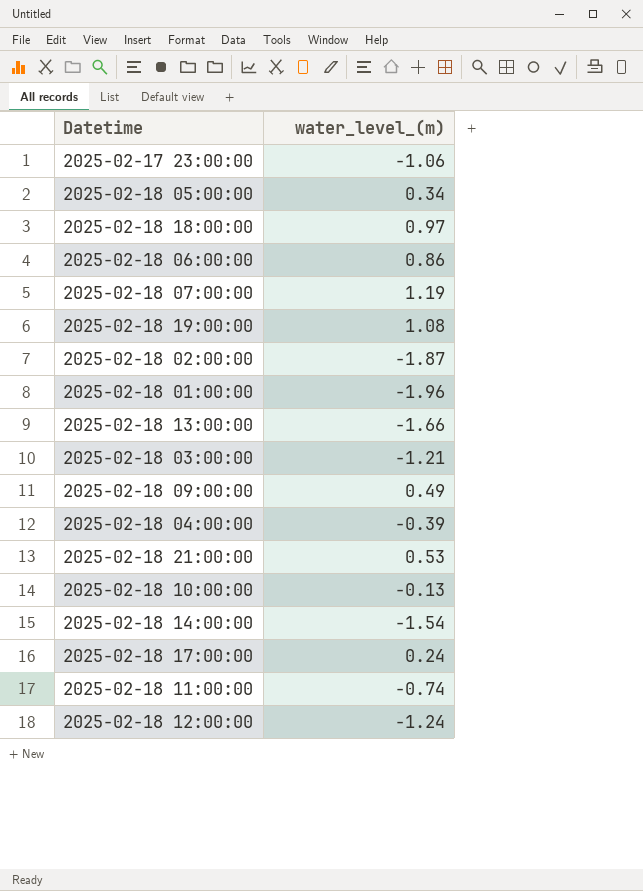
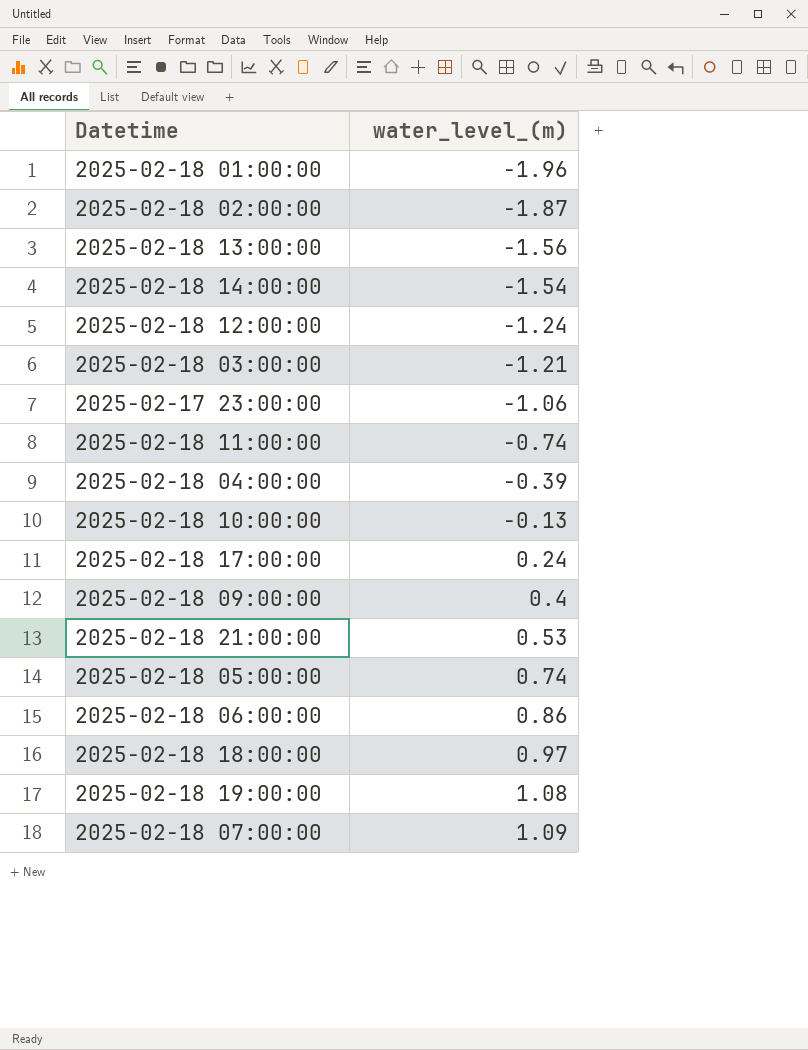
row order: none -> water_level_(m) ascending
2025-02-18 13:00:00 | water_level_(m): -1.66 -> -1.56
2025-02-18 09:00:00 | water_level_(m): 0.49 -> 0.4
2025-02-18 05:00:00 | water_level_(m): 0.34 -> 0.74
2025-02-18 07:00:00 | water_level_(m): 1.19 -> 1.09

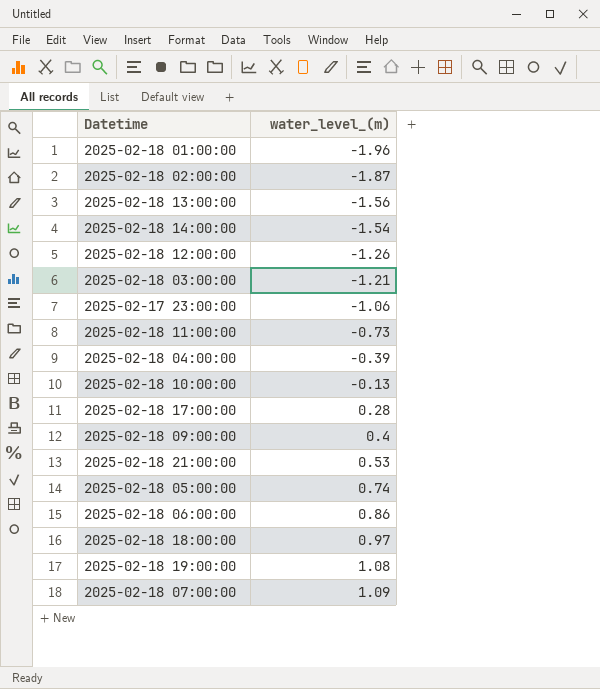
2025-02-18 12:00:00 | water_level_(m): -1.24 -> -1.26
2025-02-18 11:00:00 | water_level_(m): -0.74 -> -0.73
2025-02-18 17:00:00 | water_level_(m): 0.24 -> 0.28

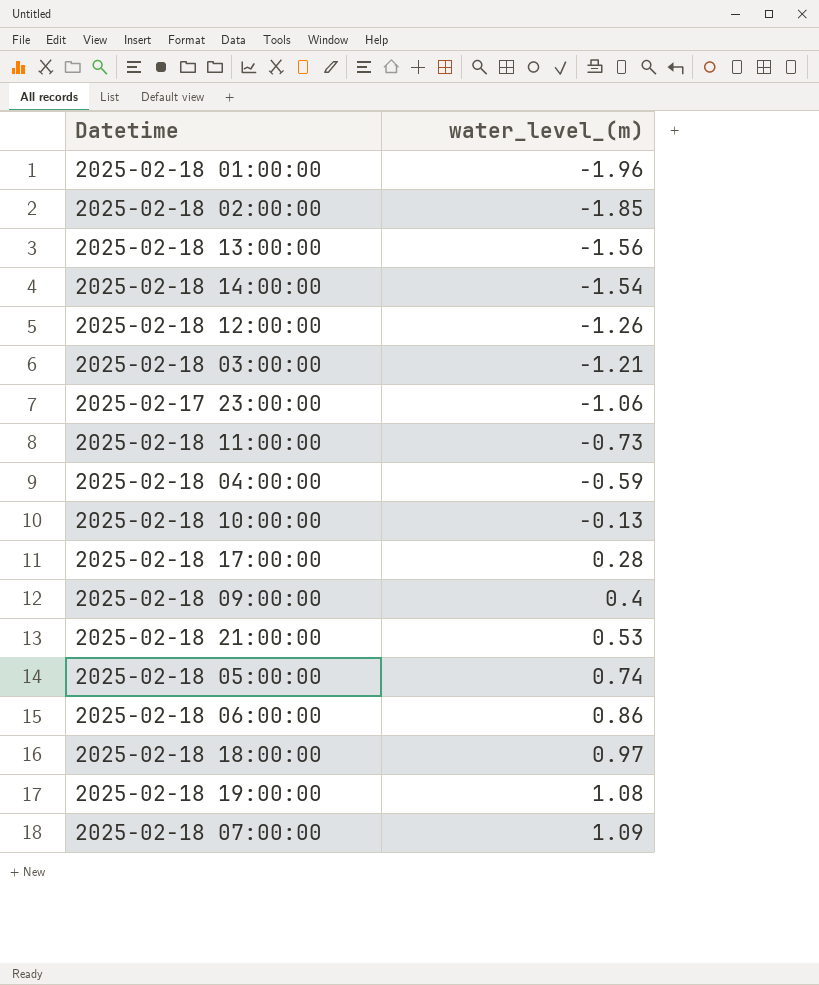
2025-02-18 02:00:00 | water_level_(m): -1.87 -> -1.85
2025-02-18 04:00:00 | water_level_(m): -0.39 -> -0.59

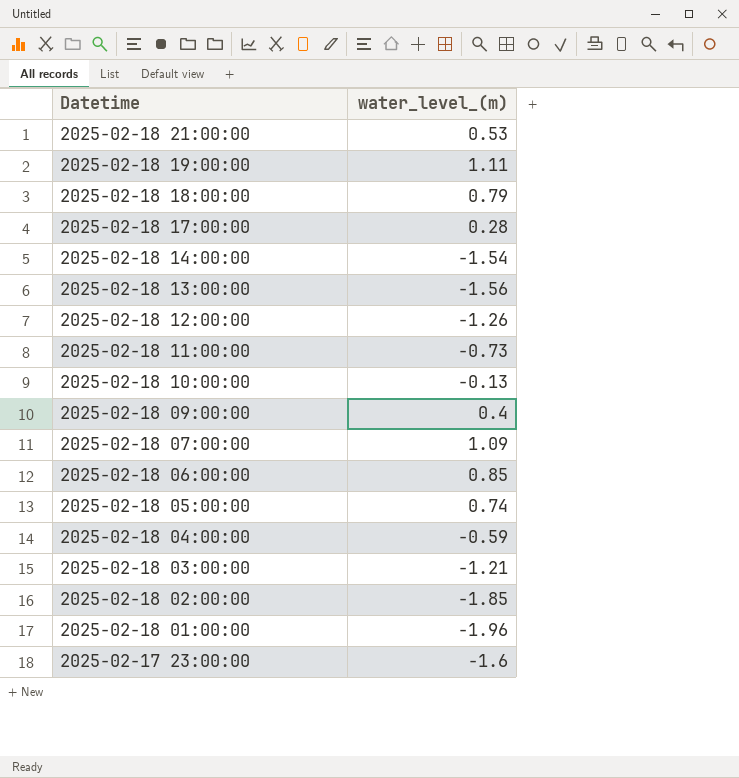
row order: water_level_(m) ascending -> Datetime descending
2025-02-18 19:00:00 | water_level_(m): 1.08 -> 1.11
2025-02-18 18:00:00 | water_level_(m): 0.97 -> 0.79
2025-02-18 06:00:00 | water_level_(m): 0.86 -> 0.85
2025-02-17 23:00:00 | water_level_(m): -1.06 -> -1.6

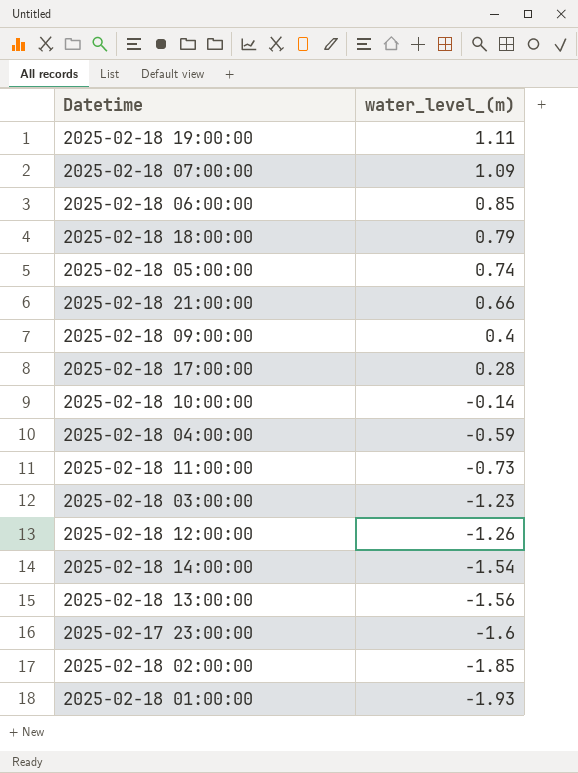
row order: Datetime descending -> water_level_(m) descending
2025-02-18 21:00:00 | water_level_(m): 0.53 -> 0.66
2025-02-18 10:00:00 | water_level_(m): -0.13 -> -0.14
2025-02-18 03:00:00 | water_level_(m): -1.21 -> -1.23
2025-02-18 01:00:00 | water_level_(m): -1.96 -> -1.93

